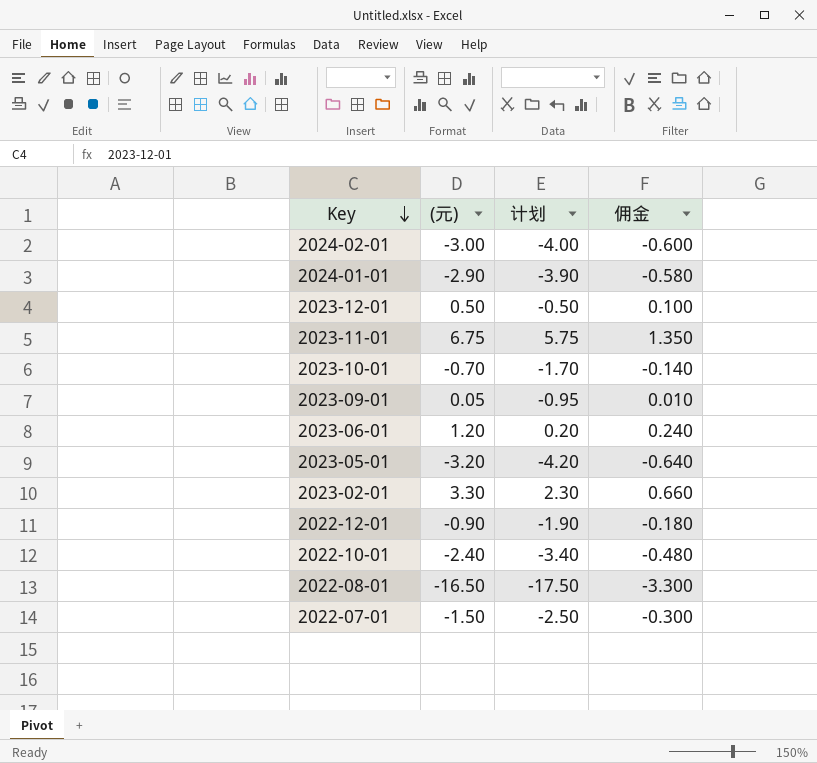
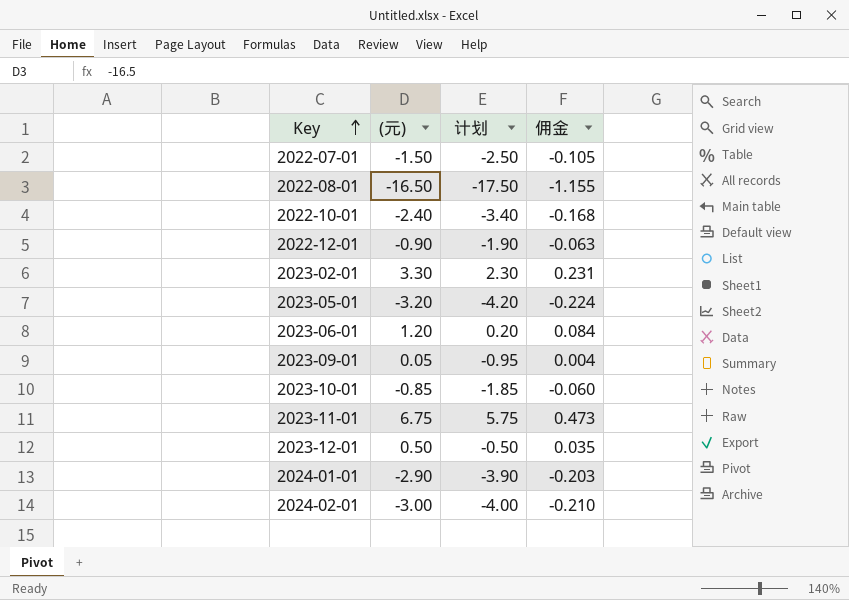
row order: Key descending -> Key ascending
column 佣金 | formula: [(元)] * 0.2 -> [(元)] * 0.07
2023-10-01 | (元): -0.70 -> -0.85
2023-10-01 | 计划: -1.70 -> -1.85

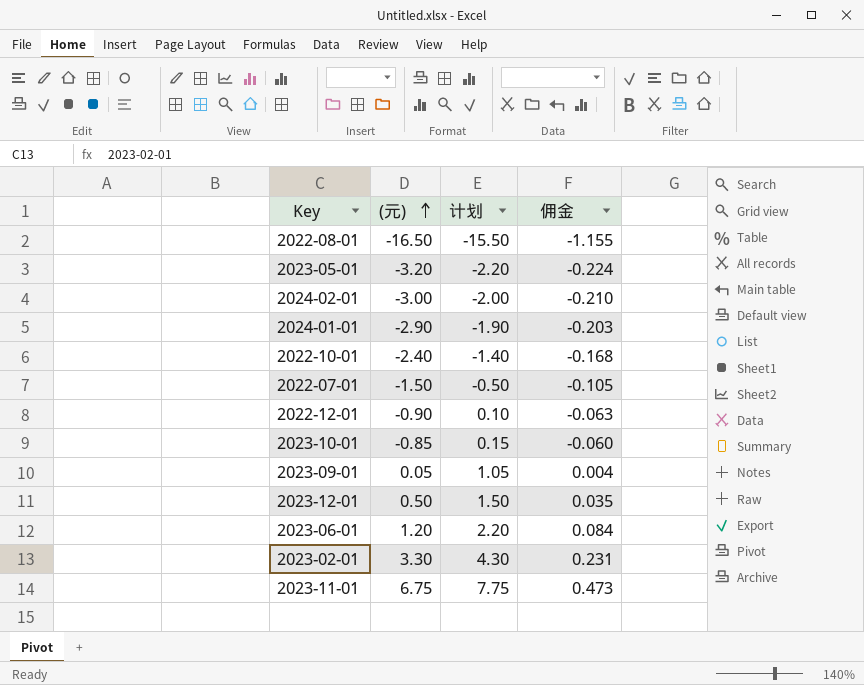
row order: Key ascending -> (元) ascending
column 计划 | formula: [(元)] - 1 -> [(元)] + 1

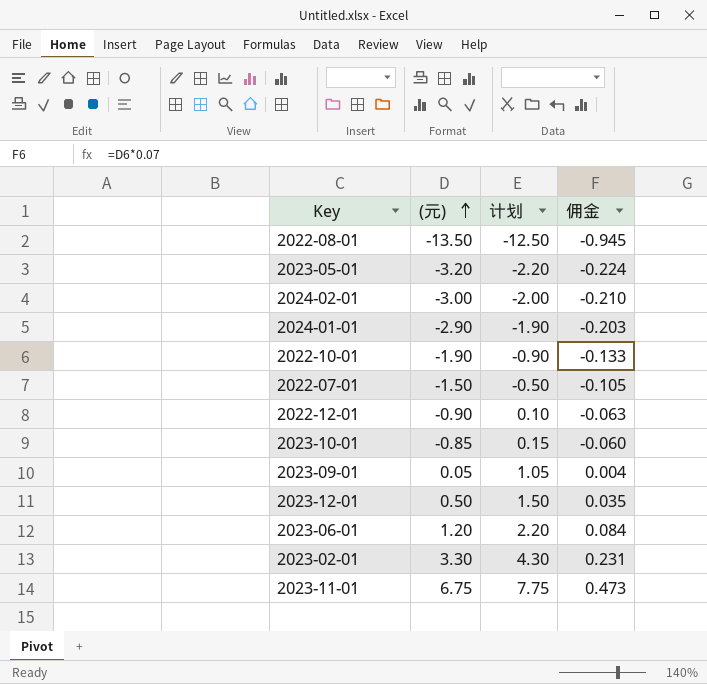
2022-08-01 | (元): -16.50 -> -13.50
2022-08-01 | 计划: -15.50 -> -12.50
2022-08-01 | 佣金: -1.155 -> -0.945
2022-10-01 | (元): -2.40 -> -1.90
2022-10-01 | 计划: -1.40 -> -0.90
2022-10-01 | 佣金: -0.168 -> -0.133

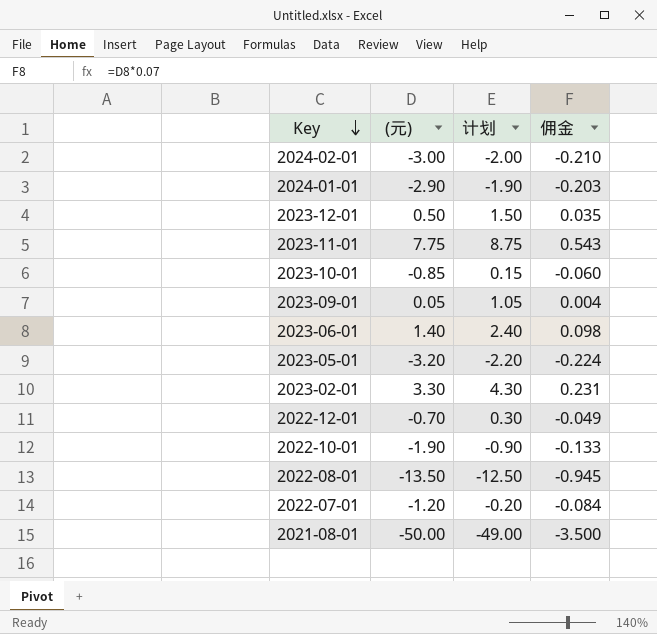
row order: (元) ascending -> Key descending
2023-11-01 | (元): 6.75 -> 7.75
2023-11-01 | 计划: 7.75 -> 8.75
2023-11-01 | 佣金: 0.473 -> 0.543
2023-06-01 | (元): 1.20 -> 1.40
2023-06-01 | 计划: 2.20 -> 2.40
2023-06-01 | 佣金: 0.084 -> 0.098
2022-12-01 | (元): -0.90 -> -0.70
2022-12-01 | 计划: 0.10 -> 0.30
2022-12-01 | 佣金: -0.063 -> -0.049
2022-07-01 | (元): -1.50 -> -1.20
2022-07-01 | 计划: -0.50 -> -0.20
2022-07-01 | 佣金: -0.105 -> -0.084
row 2021-08-01: none -> -50.00 | -49.00 | -3.500

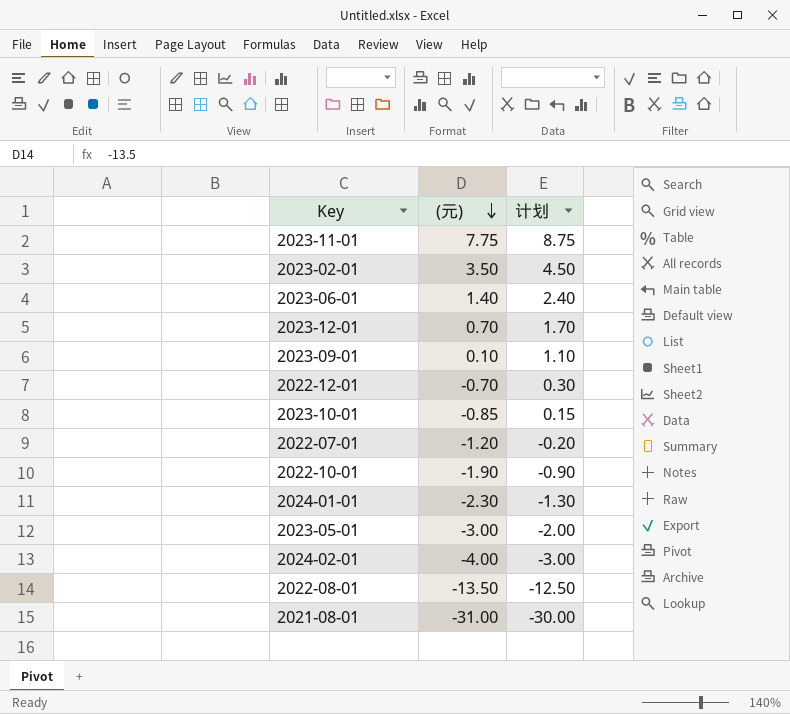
row order: Key descending -> (元) descending
column 佣金 | formula: [(元)] * 0.07 -> none
2023-02-01 | (元): 3.30 -> 3.50
2023-02-01 | 计划: 4.30 -> 4.50
2023-12-01 | (元): 0.50 -> 0.70
2023-12-01 | 计划: 1.50 -> 1.70
2023-09-01 | (元): 0.05 -> 0.10
2023-09-01 | 计划: 1.05 -> 1.10
2024-01-01 | (元): -2.90 -> -2.30
2024-01-01 | 计划: -1.90 -> -1.30
2023-05-01 | (元): -3.20 -> -3.00
2023-05-01 | 计划: -2.20 -> -2.00
2024-02-01 | (元): -3.00 -> -4.00
2024-02-01 | 计划: -2.00 -> -3.00
2021-08-01 | (元): -50.00 -> -31.00
2021-08-01 | 计划: -49.00 -> -30.00

